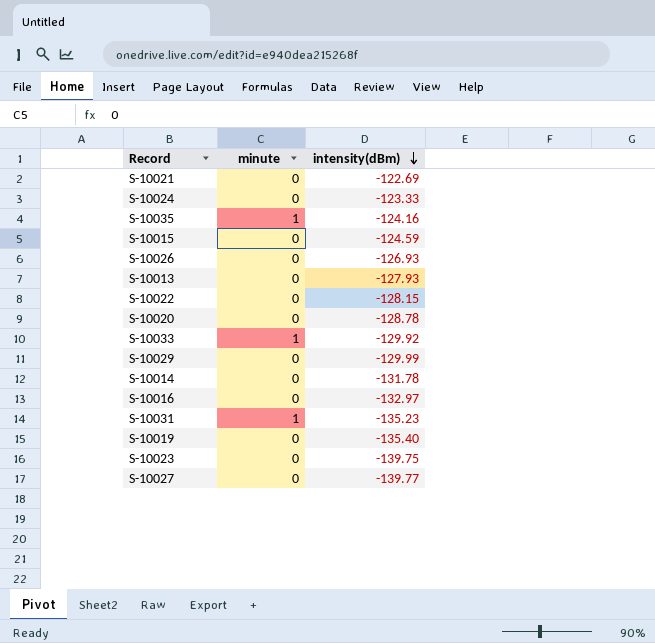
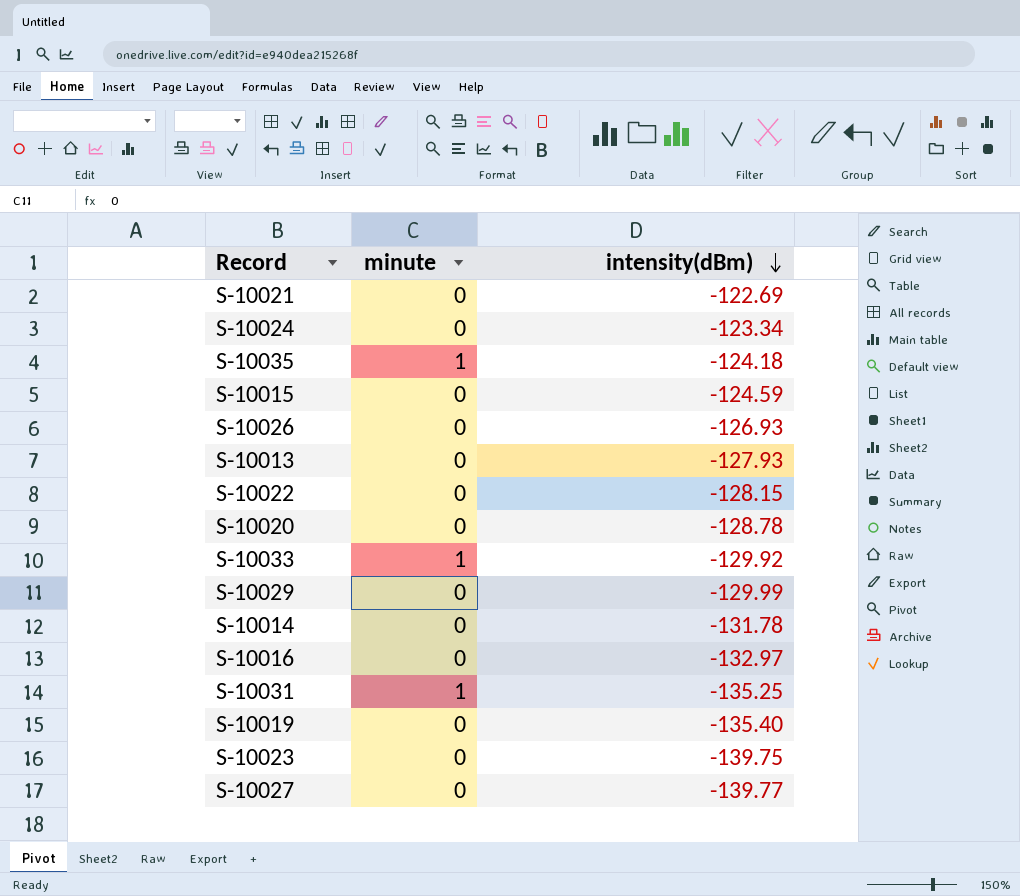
S-10024 | intensity(dBm): -123.33 -> -123.34
S-10035 | intensity(dBm): -124.16 -> -124.18
S-10031 | intensity(dBm): -135.23 -> -135.25

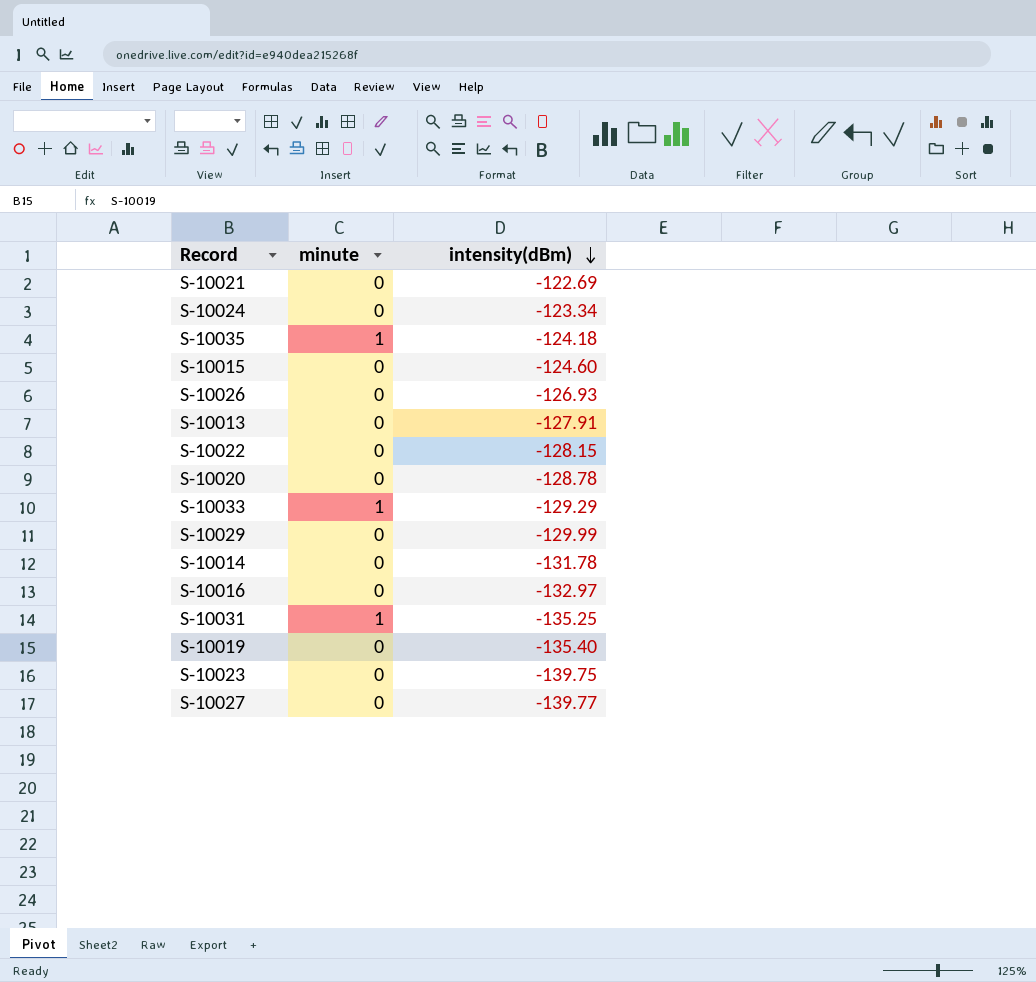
S-10015 | intensity(dBm): -124.59 -> -124.60
S-10013 | intensity(dBm): -127.93 -> -127.91
S-10033 | intensity(dBm): -129.92 -> -129.29

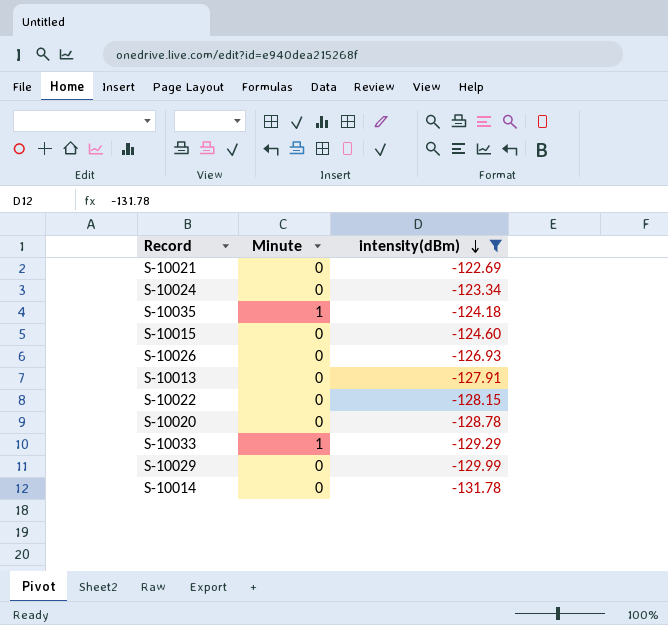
filter: none -> intensity(dBm) >= -131.78
column name: minute -> Minute

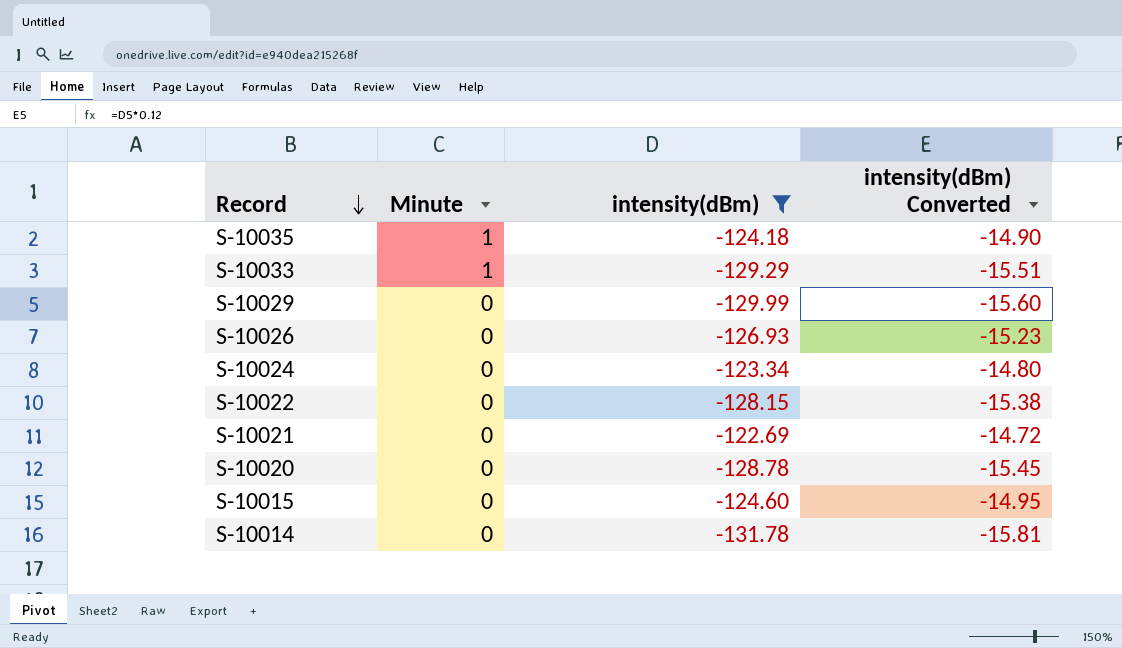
row order: intensity(dBm) descending -> Record descending
column intensity(dBm) Converted | formula: none -> [intensity(dBm)] * 0.12
row S-10013: 0 | -127.91 -> none

